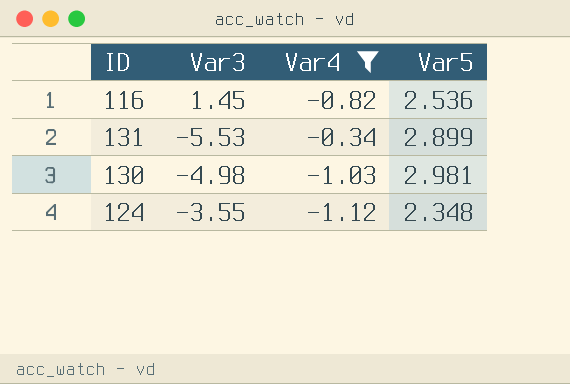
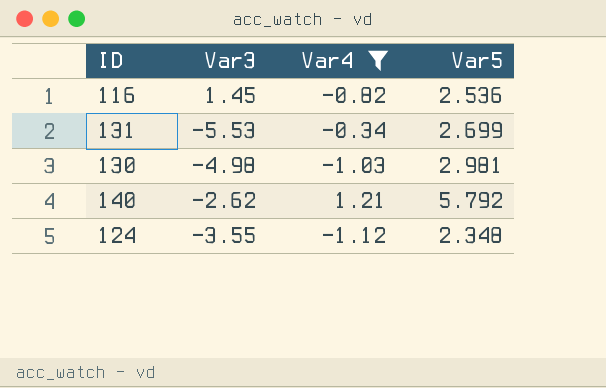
131 | Var5: 2.899 -> 2.699
row 140: none -> -2.62 | 1.21 | 5.792

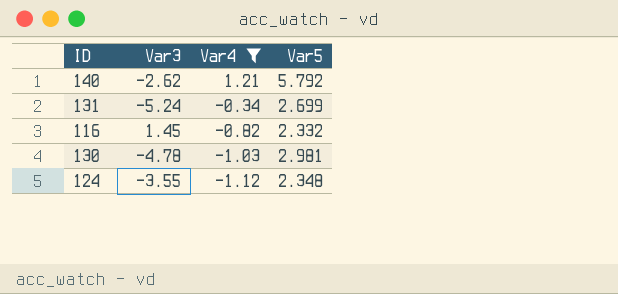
row order: none -> Var4 descending
131 | Var3: -5.53 -> -5.24
116 | Var5: 2.536 -> 2.332
130 | Var3: -4.98 -> -4.78

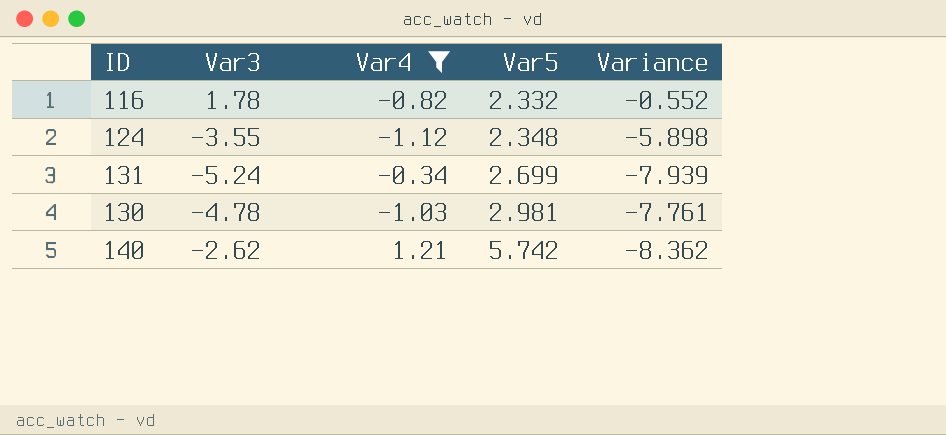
row order: Var4 descending -> Var5 ascending
column Variance | formula: none -> [Var3] - [Var5]
116 | Var3: 1.45 -> 1.78
140 | Var5: 5.792 -> 5.742

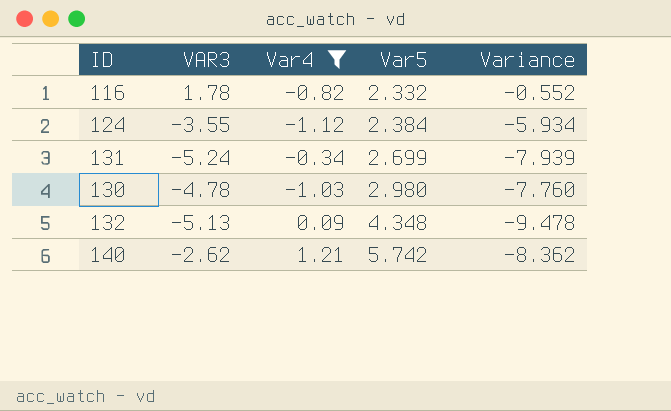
column name: Var3 -> VAR3
124 | Var5: 2.348 -> 2.384
124 | Variance: -5.898 -> -5.934
130 | Var5: 2.981 -> 2.980
130 | Variance: -7.761 -> -7.760
row 132: none -> -5.13 | 0.09 | 4.348 | -9.478

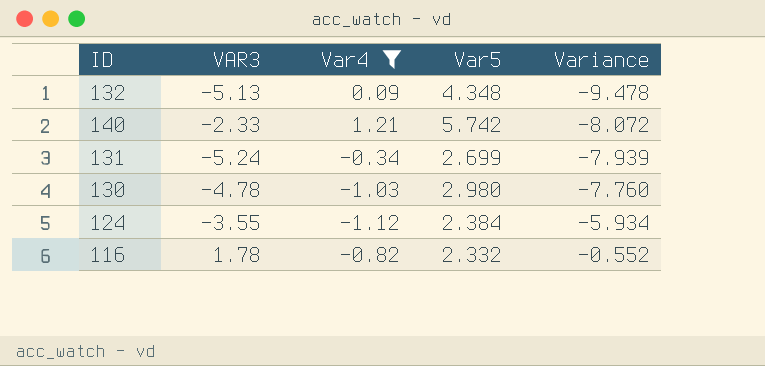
row order: Var5 ascending -> Variance ascending
140 | VAR3: -2.62 -> -2.33
140 | Variance: -8.362 -> -8.072

